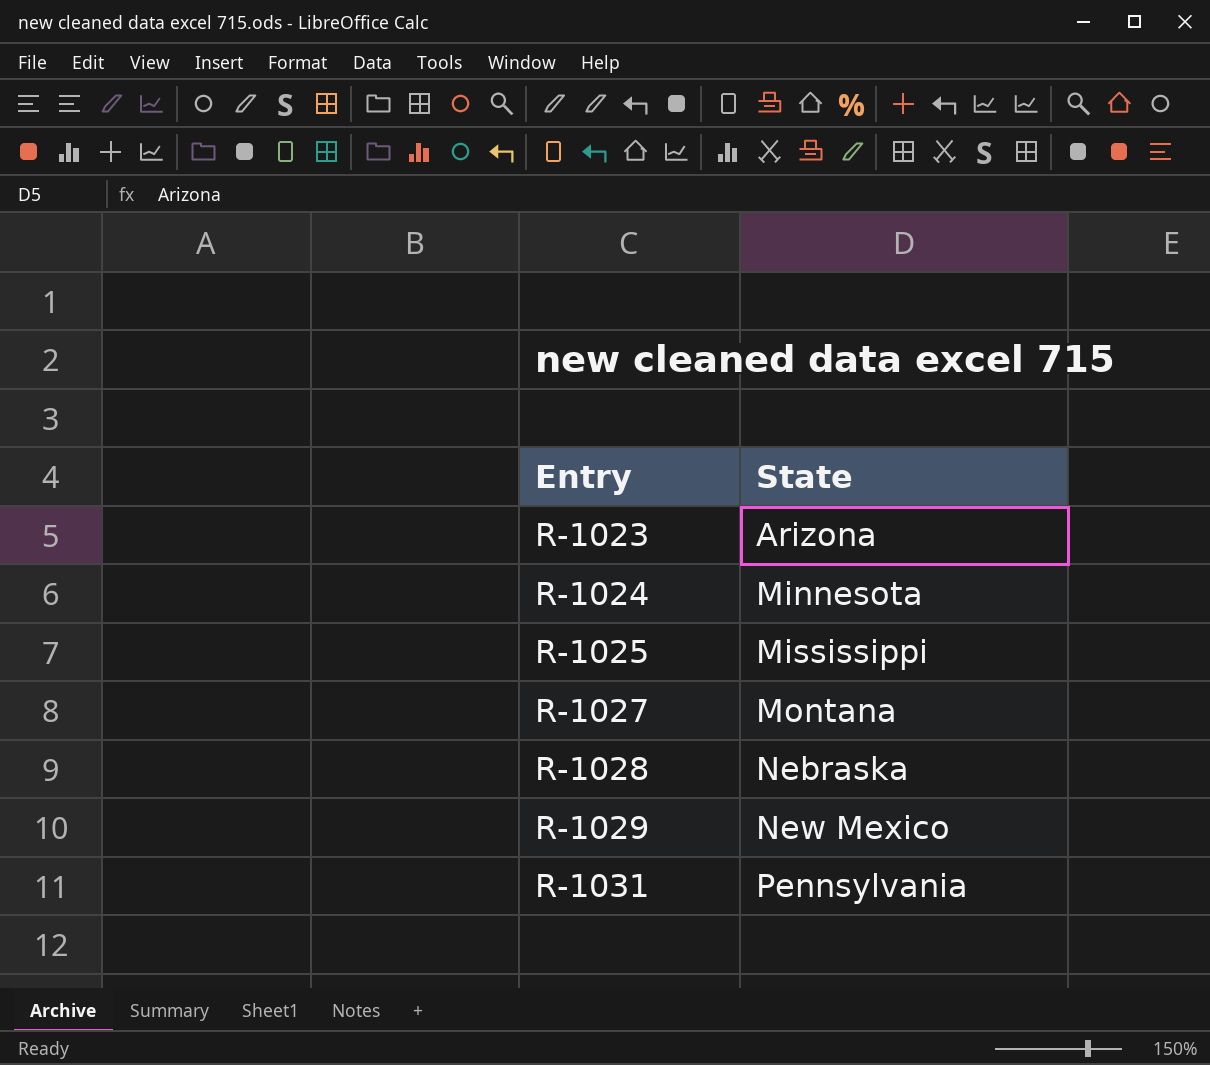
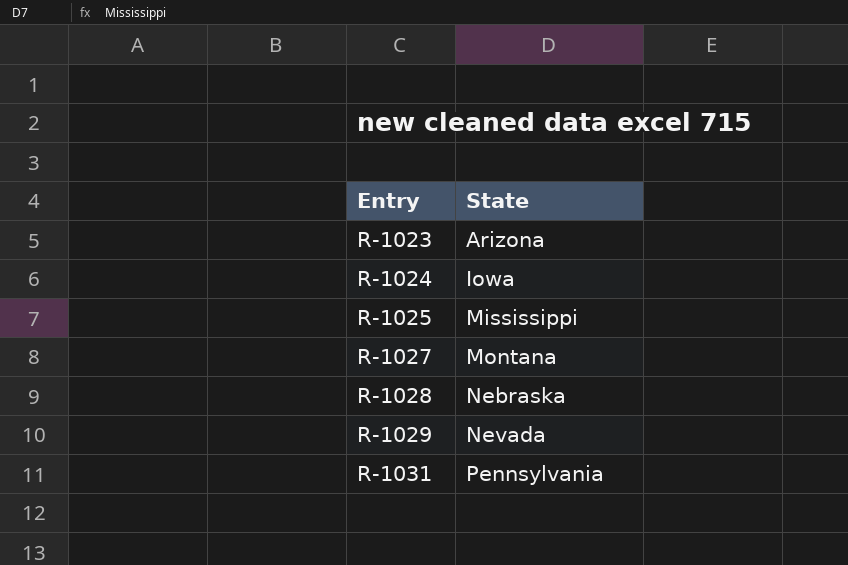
R-1024 | State: Minnesota -> Iowa
R-1029 | State: New Mexico -> Nevada

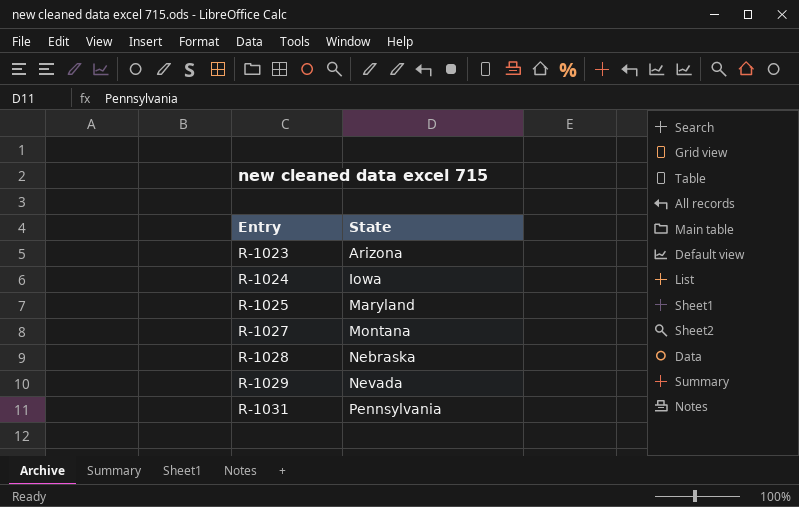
R-1025 | State: Mississippi -> Maryland

